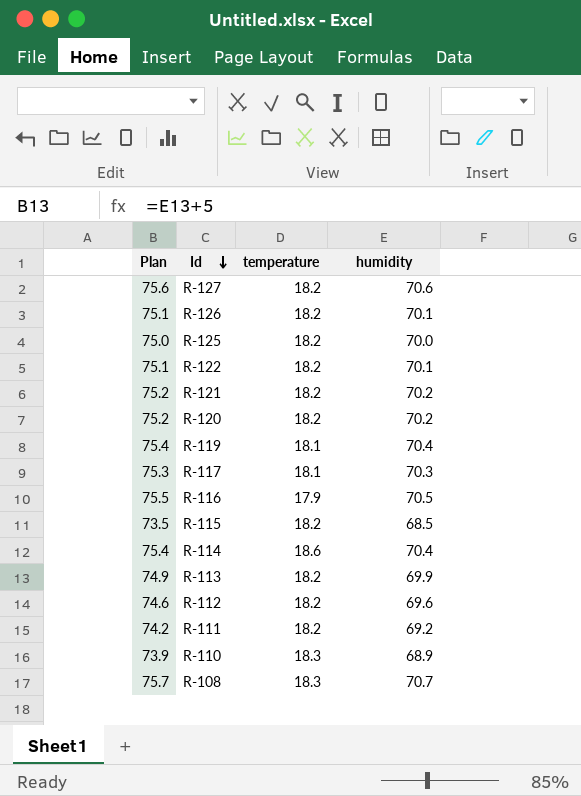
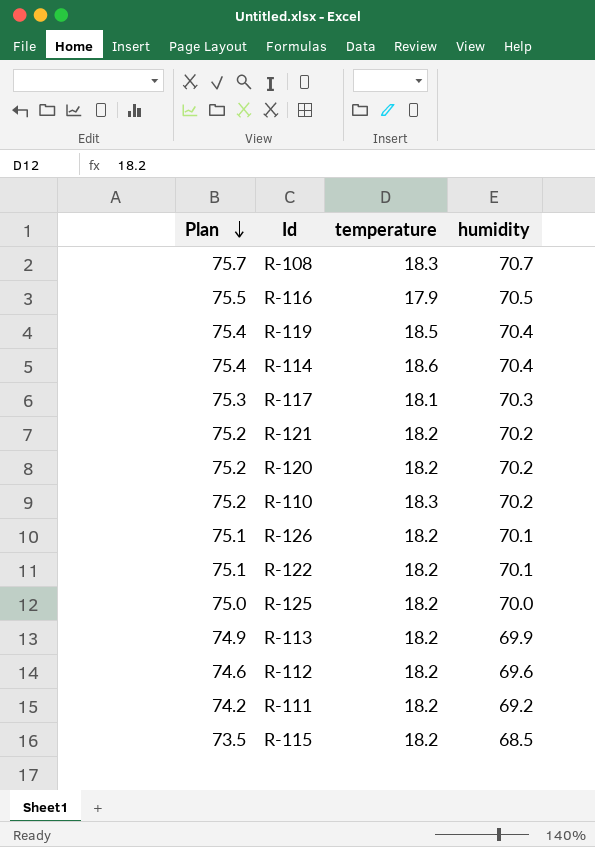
row order: Id descending -> Plan descending
row R-127: 75.6 | 18.2 | 70.6 -> none
R-119 | temperature: 18.1 -> 18.5
R-110 | Plan: 73.9 -> 75.2
R-110 | humidity: 68.9 -> 70.2

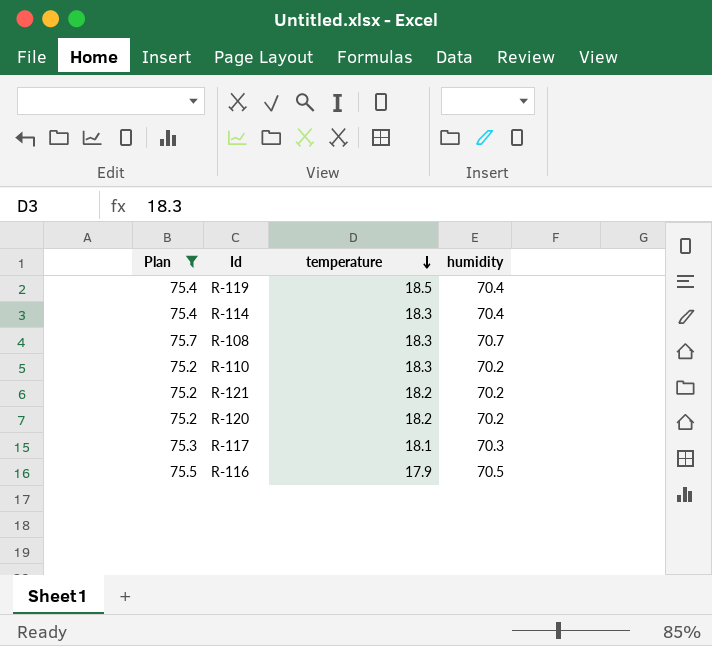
filter: none -> Plan >= 75.2
row order: Plan descending -> temperature descending
R-114 | temperature: 18.6 -> 18.3

